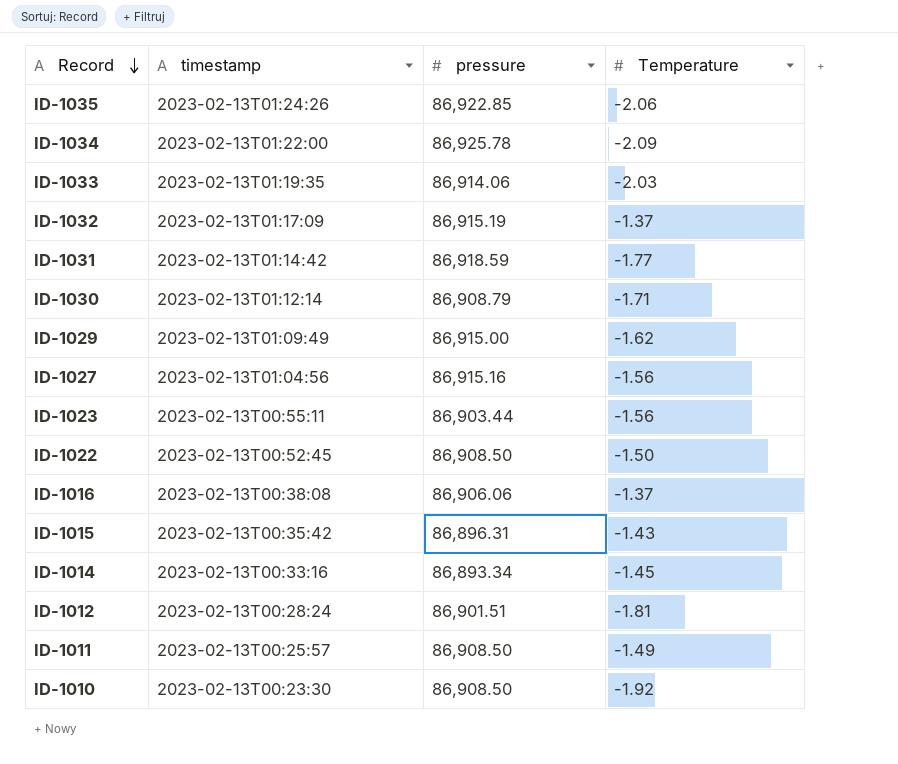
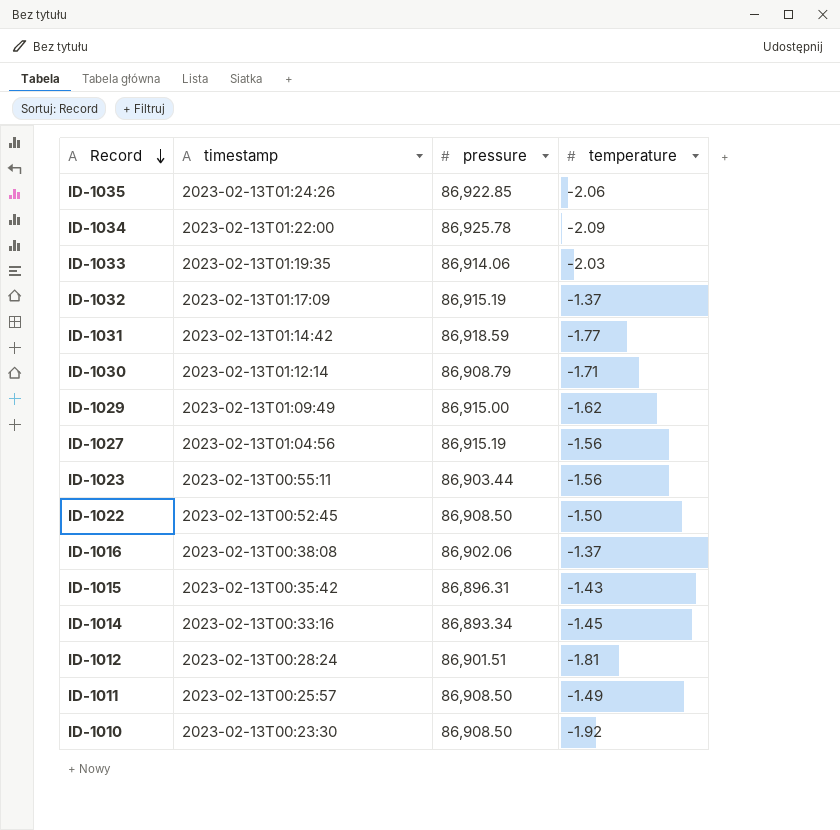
column name: Temperature -> temperature
ID-1027 | pressure: 86,915.16 -> 86,915.19
ID-1016 | pressure: 86,906.06 -> 86,902.06

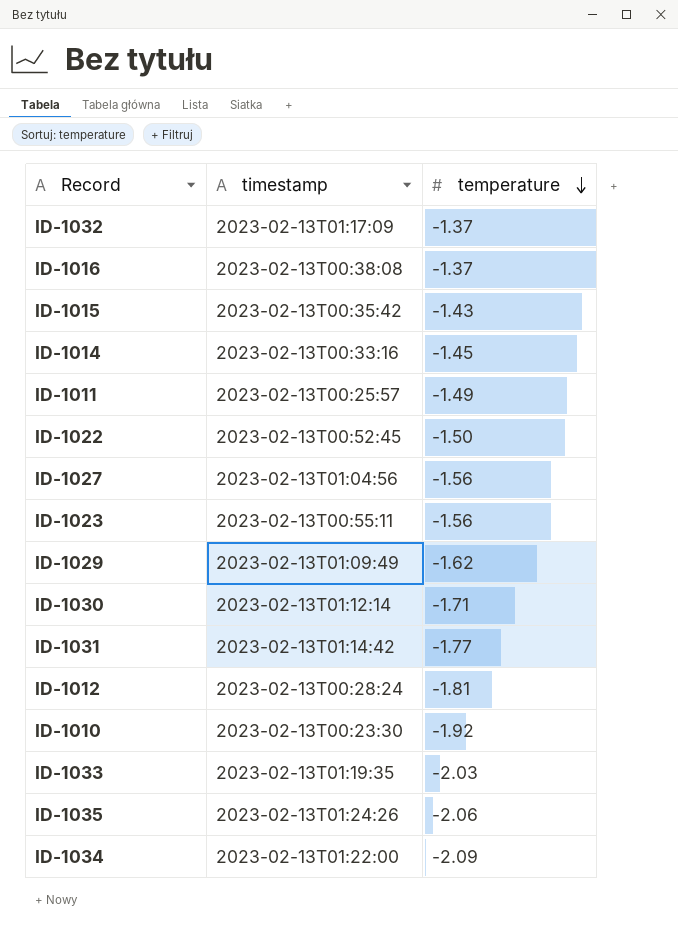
row order: Record descending -> temperature descending
column pressure | position: 3 -> none

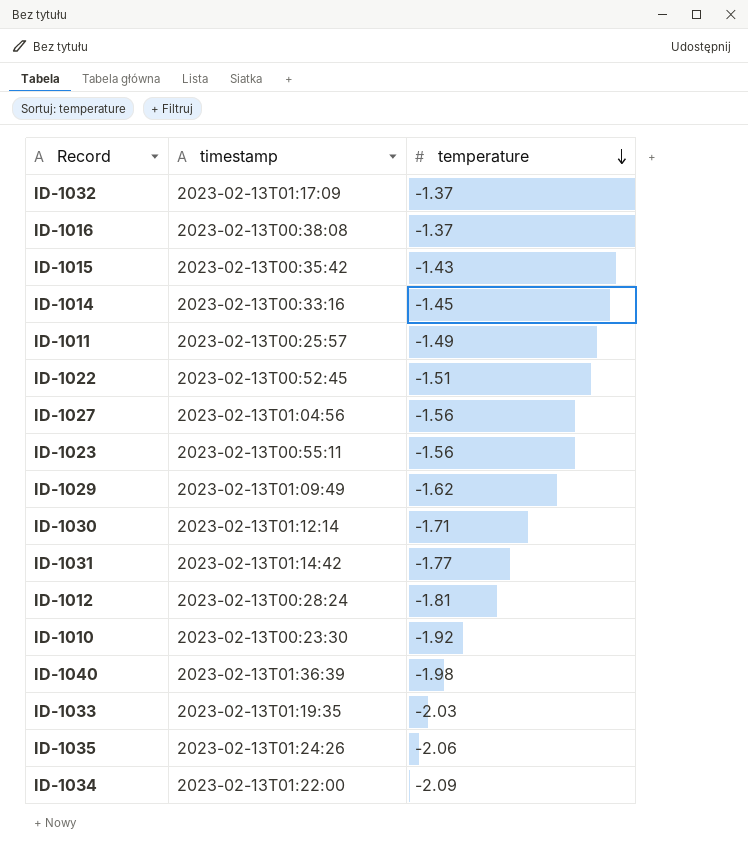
ID-1022 | temperature: -1.50 -> -1.51
row ID-1040: none -> 2023-02-13T01:36:39 | -1.98

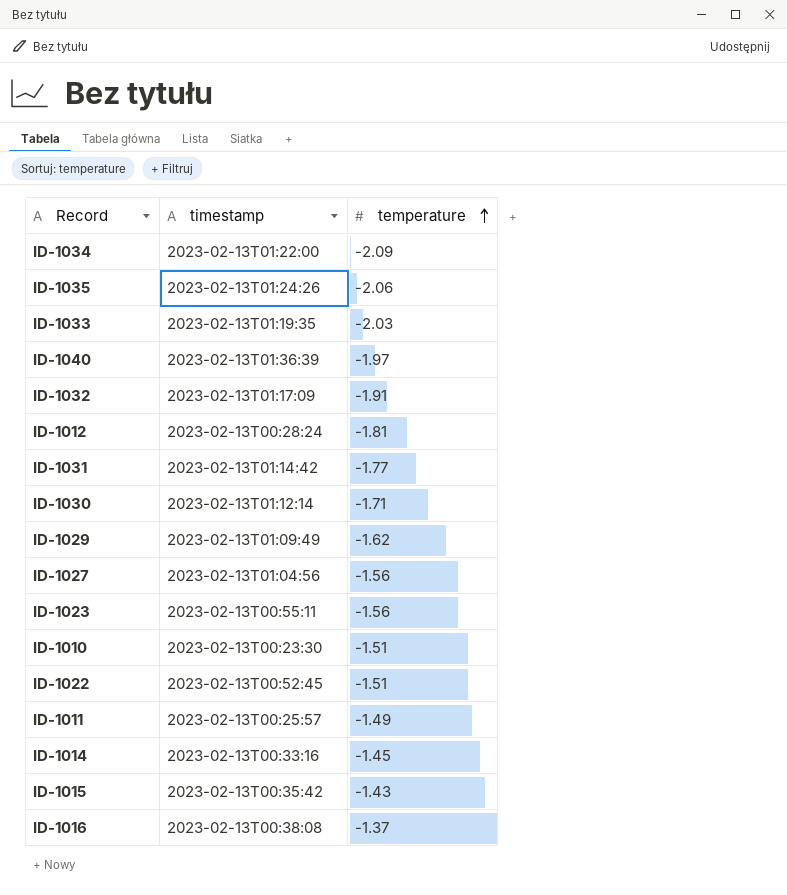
row order: temperature descending -> temperature ascending
ID-1040 | temperature: -1.98 -> -1.97
ID-1032 | temperature: -1.37 -> -1.91
ID-1010 | temperature: -1.92 -> -1.51

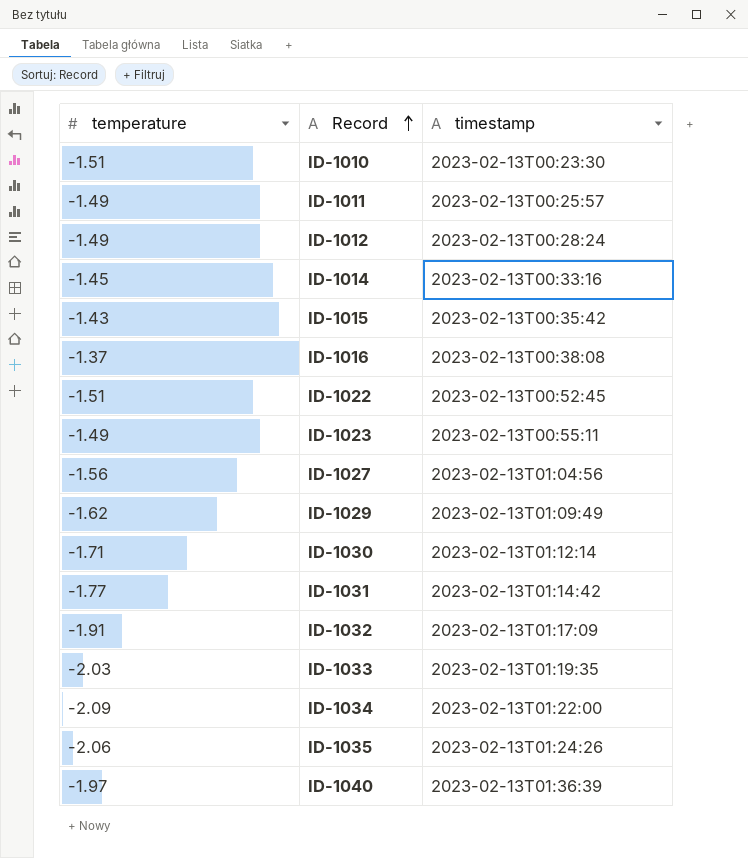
row order: temperature ascending -> Record ascending
column temperature | position: 3 -> 1
ID-1012 | temperature: -1.81 -> -1.49
ID-1023 | temperature: -1.56 -> -1.49

